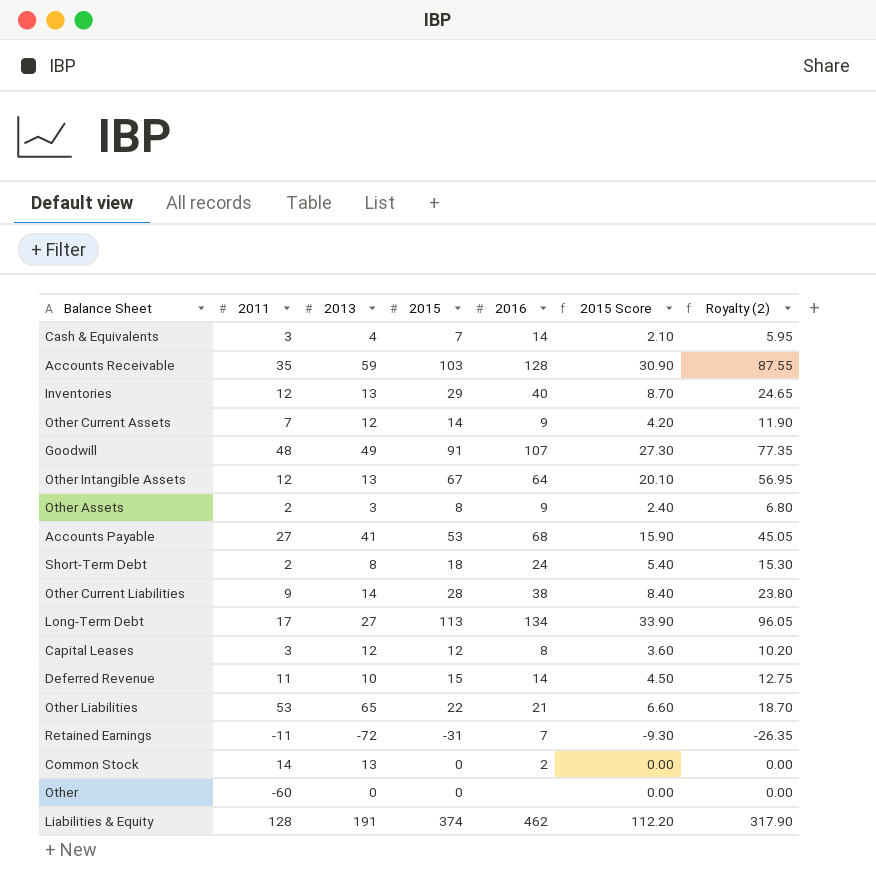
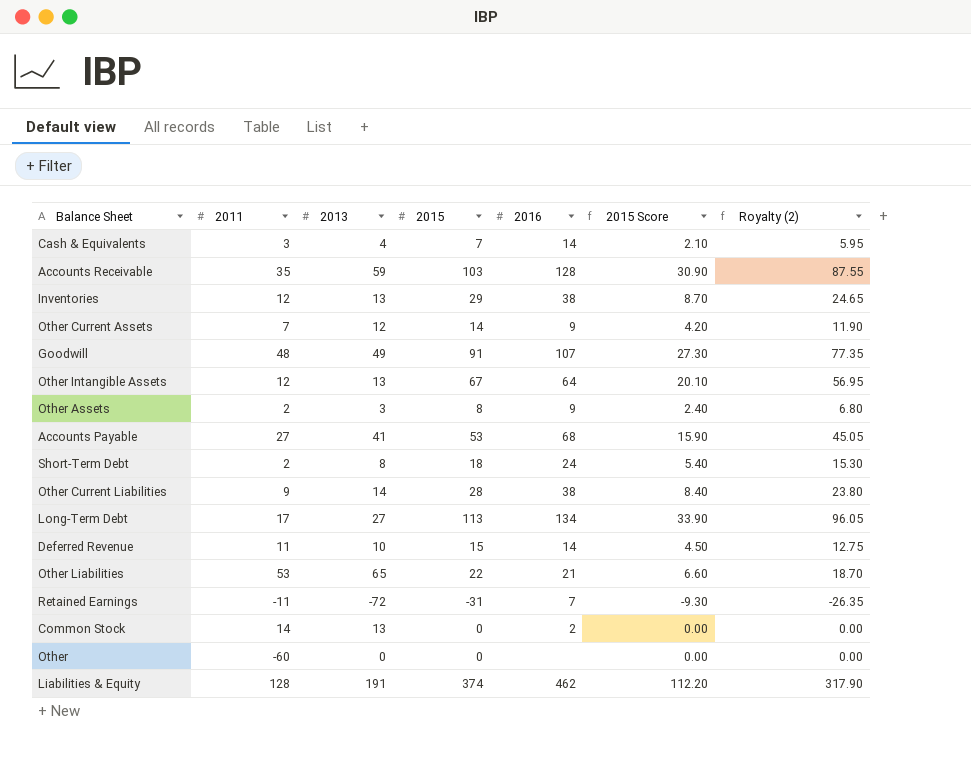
row Capital Leases: 3 | 12 | 12 | 8 | 3.60 | 10.20 -> none
Inventories | 2016: 40 -> 38

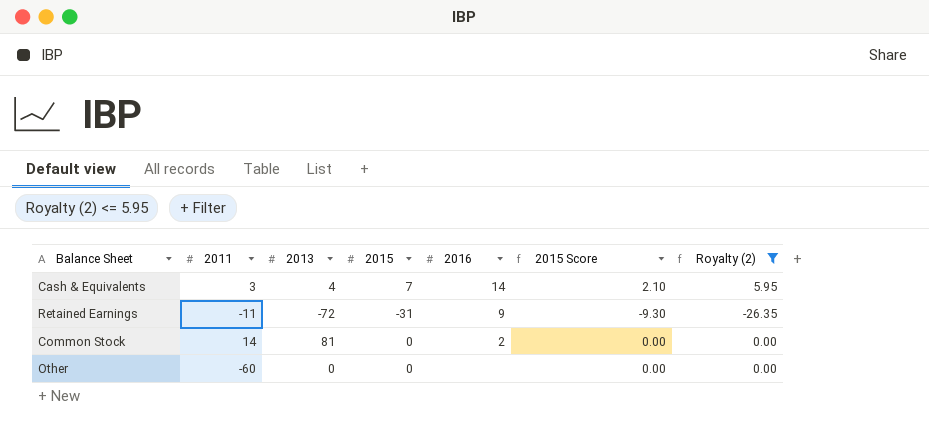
filter: none -> Royalty (2) <= 5.95
Retained Earnings | 2016: 7 -> 9
Common Stock | 2013: 13 -> 81

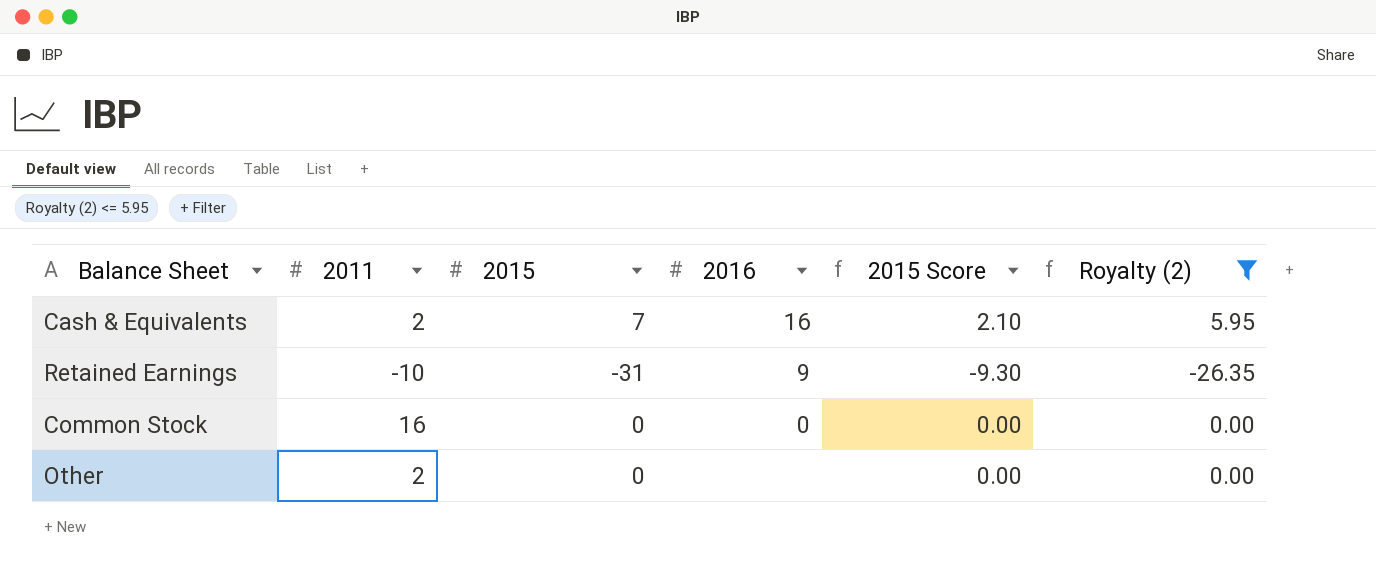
column 2013 | position: 3 -> none
Cash & Equivalents | 2011: 3 -> 2
Cash & Equivalents | 2016: 14 -> 16
Retained Earnings | 2011: -11 -> -10
Common Stock | 2011: 14 -> 16
Common Stock | 2016: 2 -> 0
Other | 2011: -60 -> 2

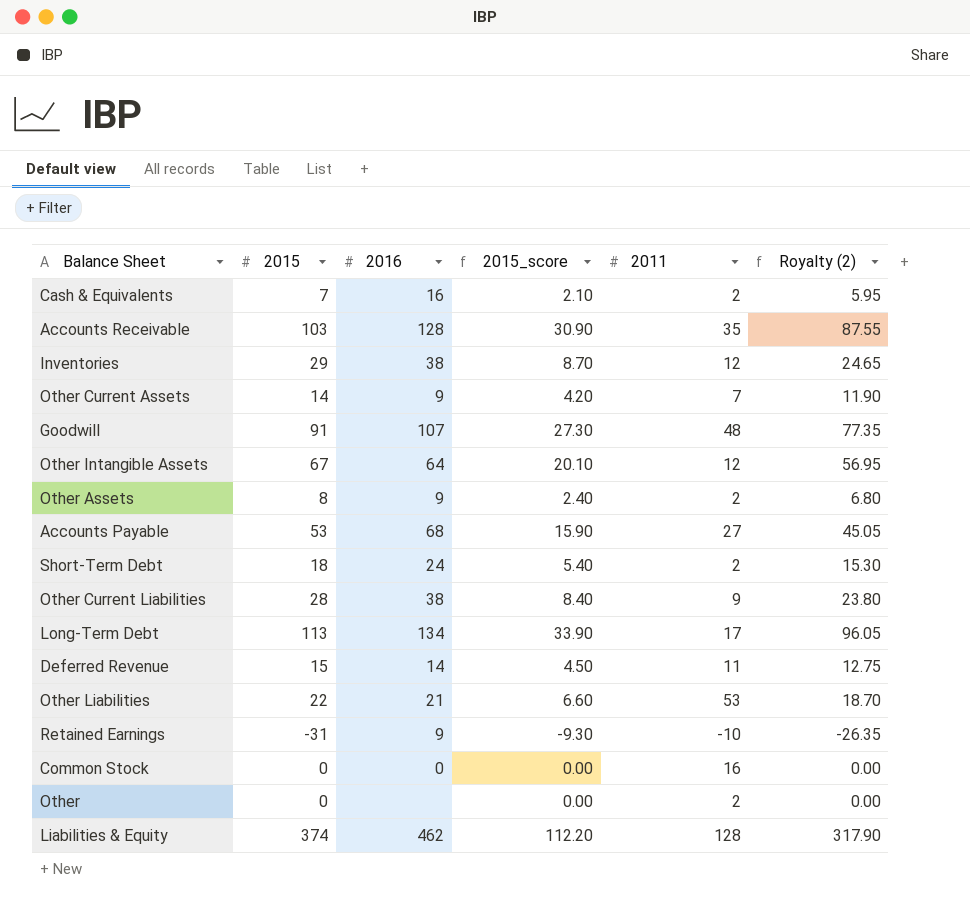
filter: Royalty (2) <= 5.95 -> none
column name: 2015 Score -> 2015_score
column 2011 | position: 2 -> 5

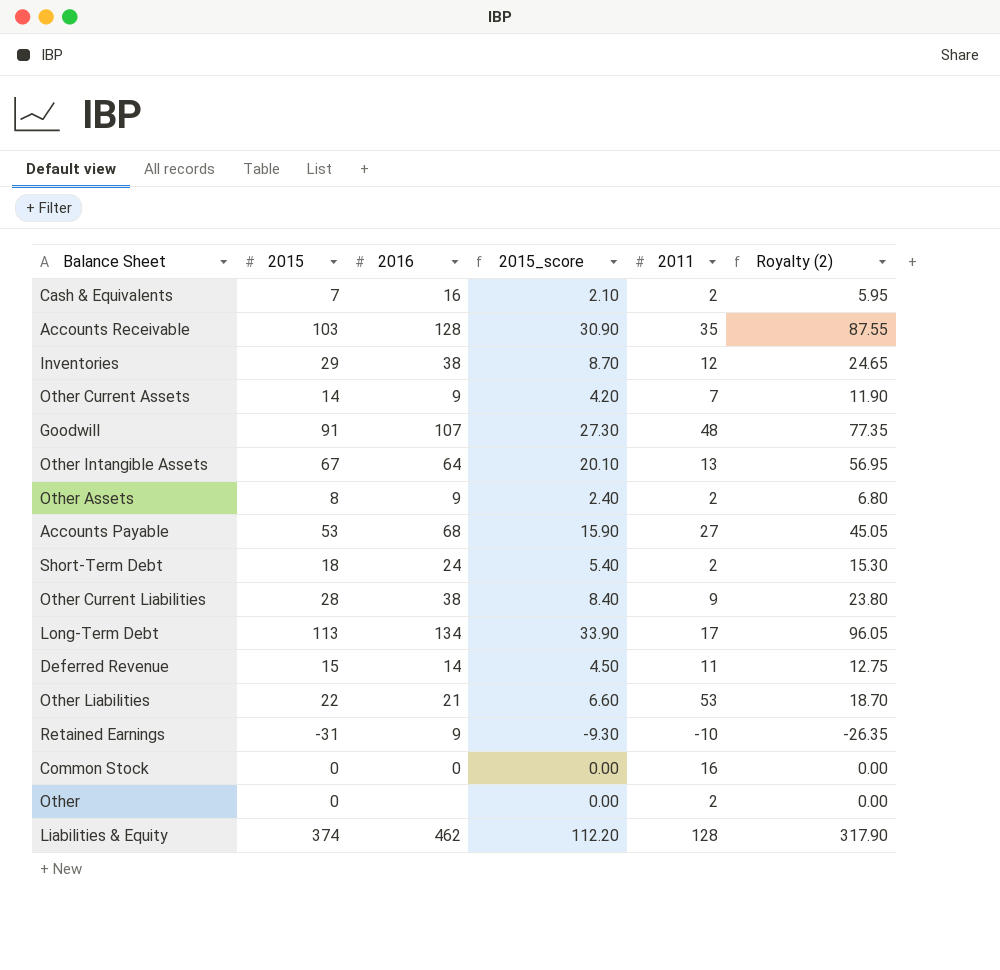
Other Intangible Assets | 2011: 12 -> 13

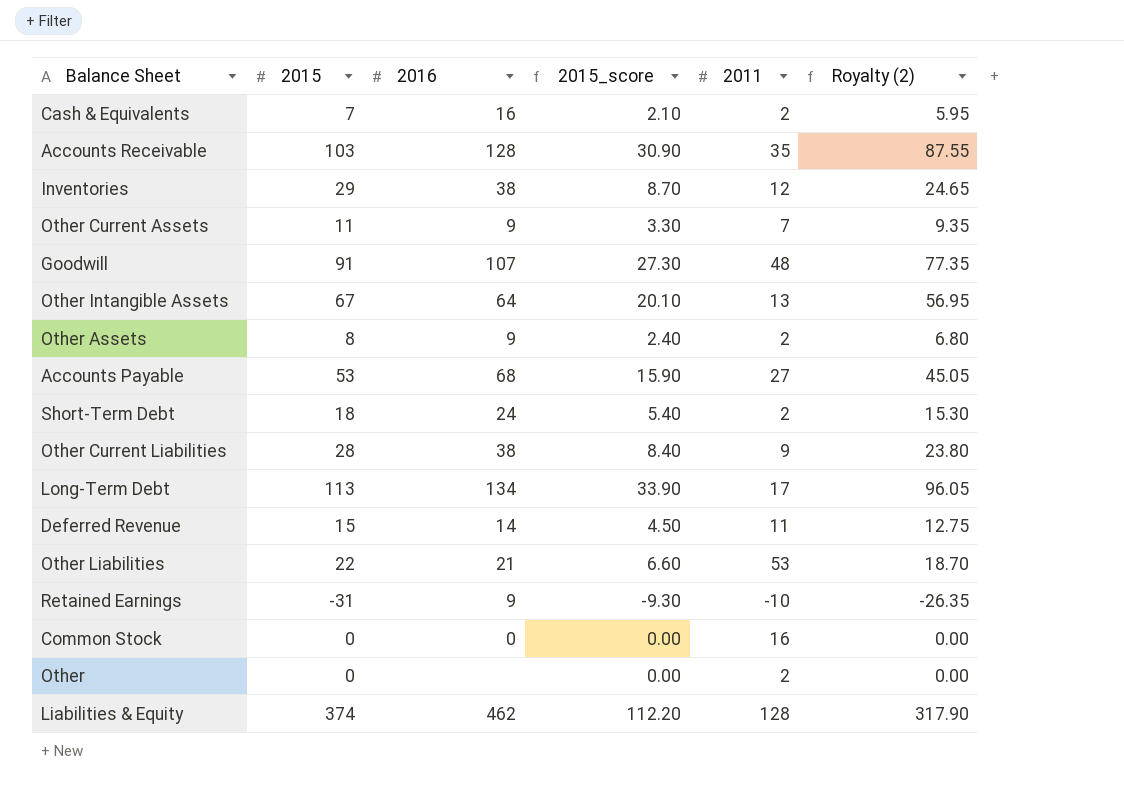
Other Current Assets | 2015: 14 -> 11
Other Current Assets | 2015_score: 4.20 -> 3.30
Other Current Assets | Royalty (2): 11.90 -> 9.35

